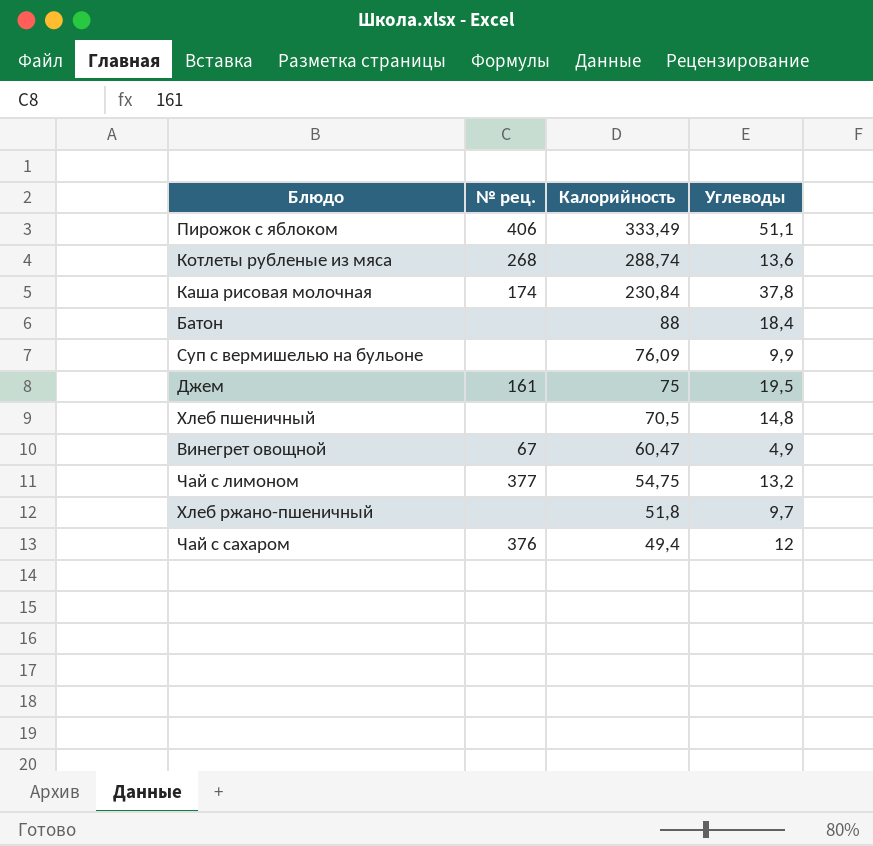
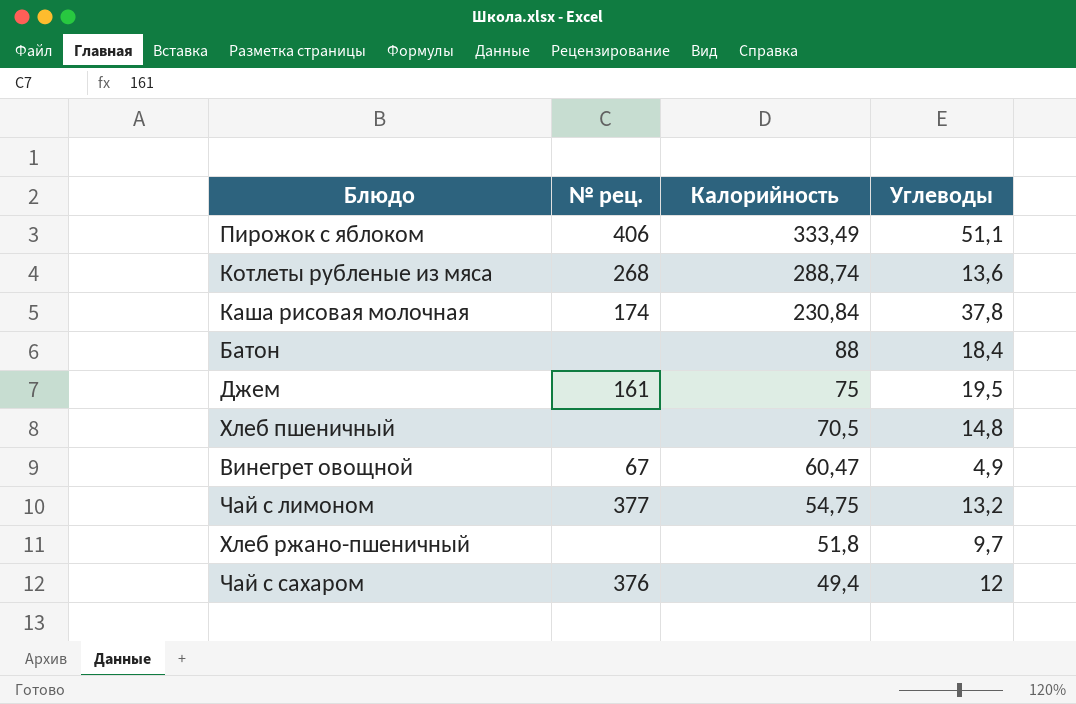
row Суп с вермишелью на бульоне: none | 76,09 | 9,9 -> none

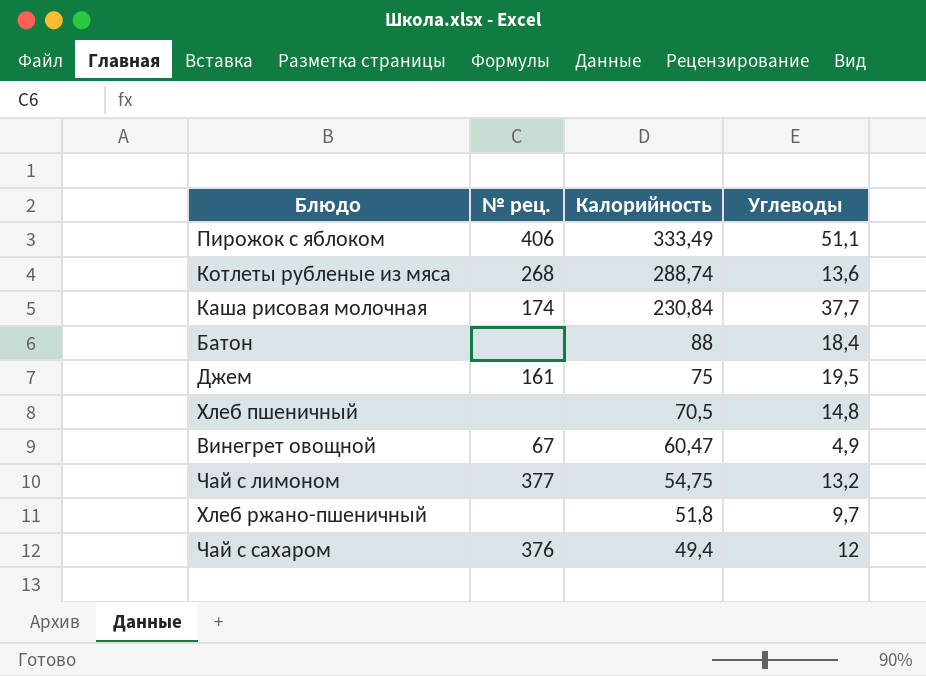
Каша рисовая молочная | Углеводы: 37,8 -> 37,7

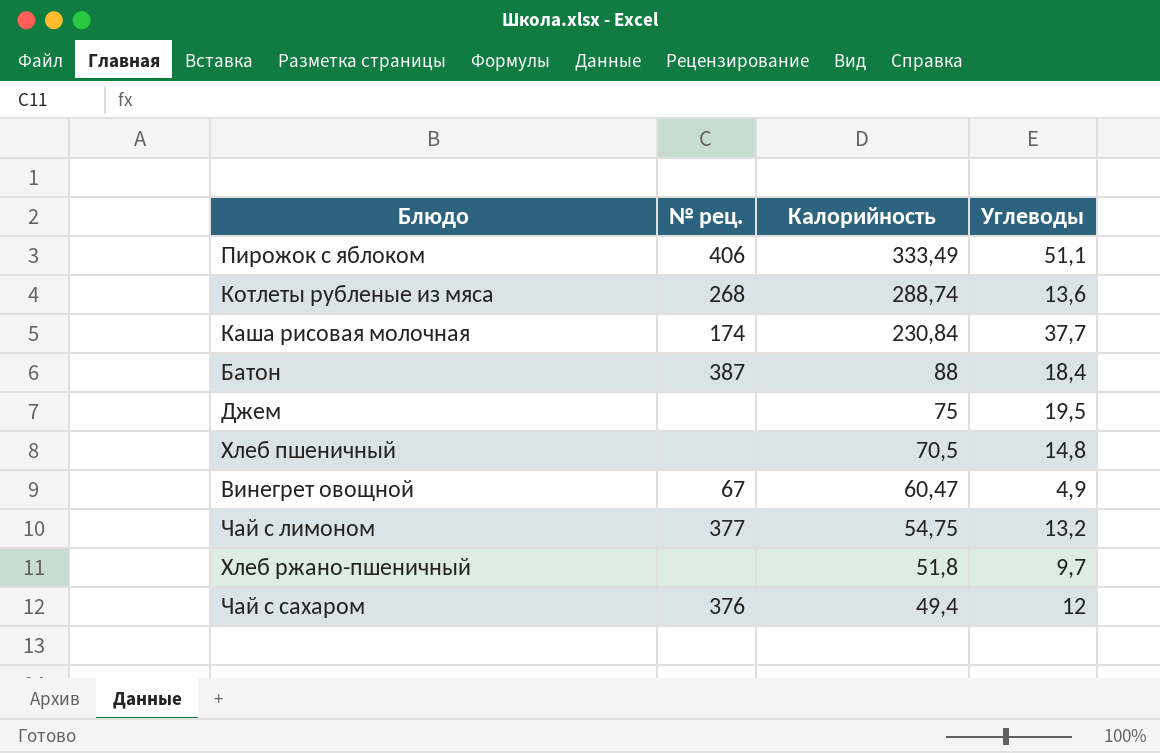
Батон | № рец.: none -> 387
Джем | № рец.: 161 -> none

